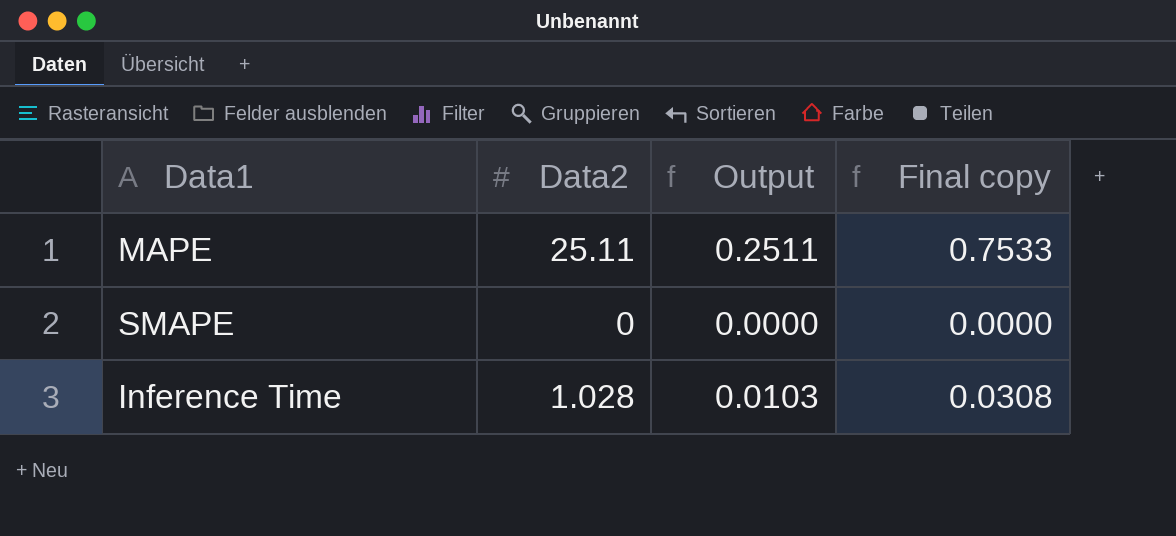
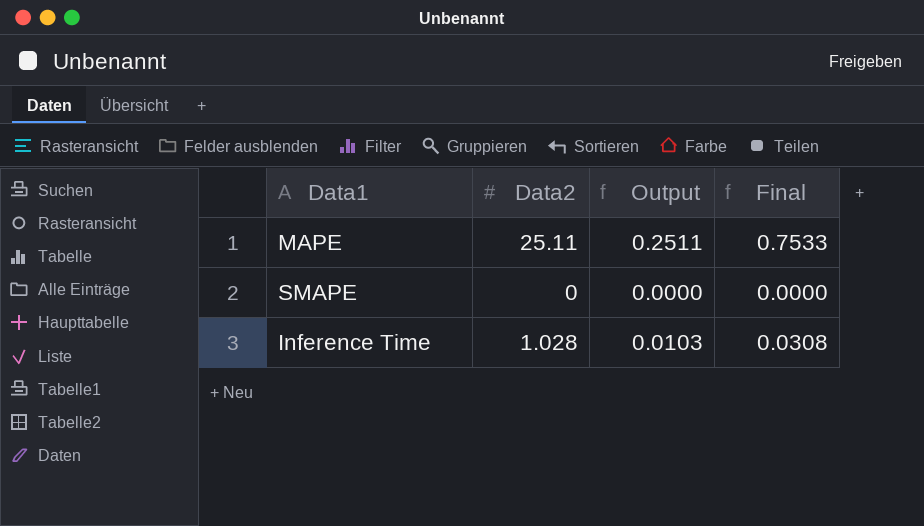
column name: Final copy -> Final

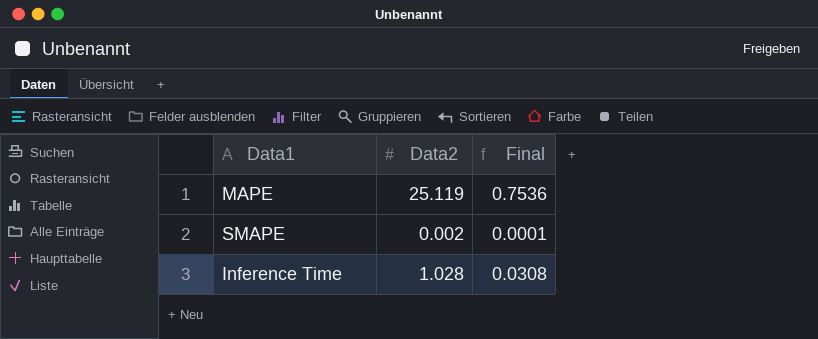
column Output | formula: [Data2] * 0.01 -> none
MAPE | Data2: 25.11 -> 25.119
MAPE | Final: 0.7533 -> 0.7536
SMAPE | Data2: 0 -> 0.002
SMAPE | Final: 0.0000 -> 0.0001

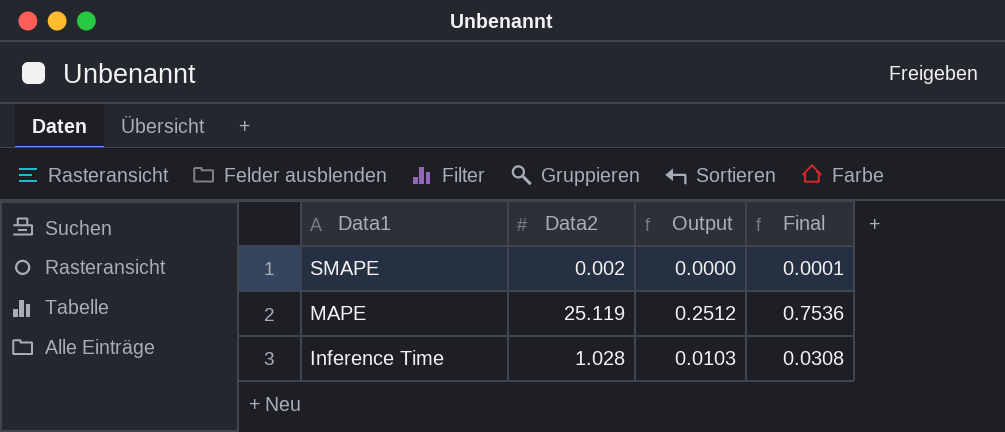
row order: none -> Data1 descending
column Output | formula: none -> [Data2] * 0.01

